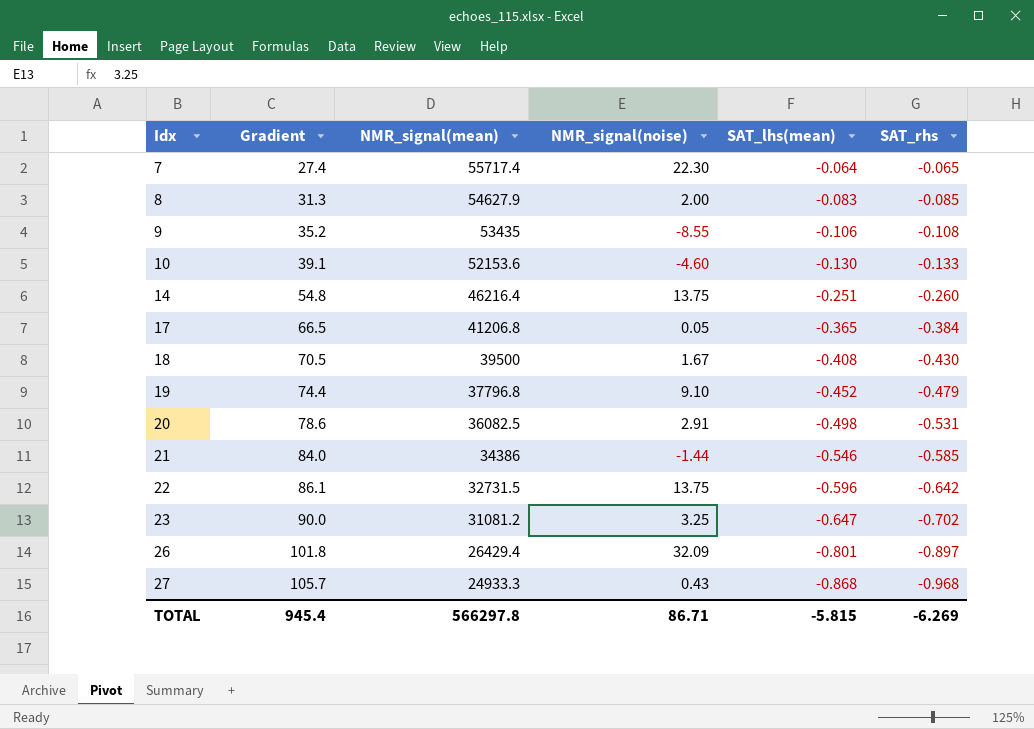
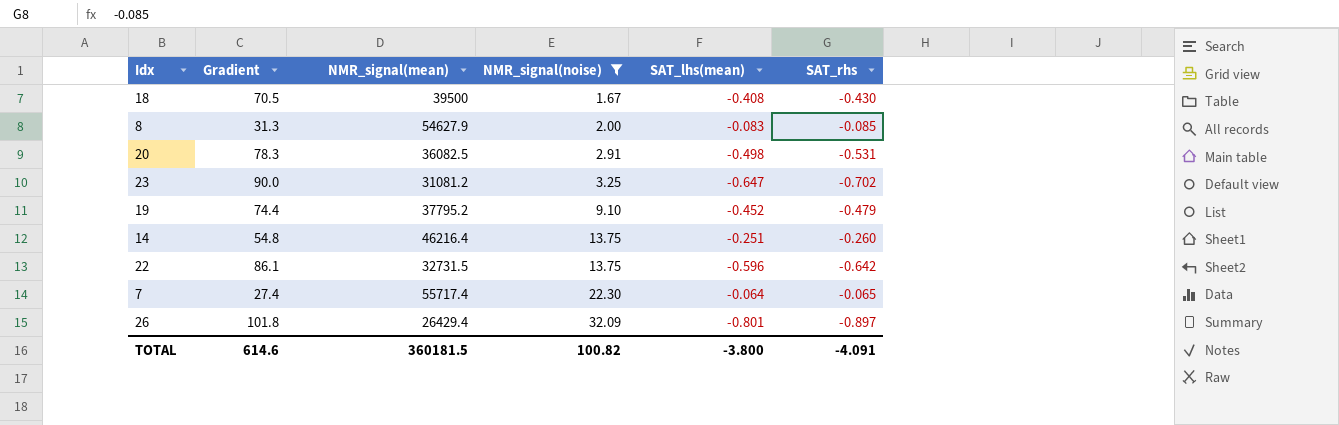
filter: none -> NMR_signal(noise) >= 1.67
row order: Idx ascending -> NMR_signal(noise) ascending
20 | Gradient: 78.6 -> 78.3
19 | NMR_signal(mean): 37796.8 -> 37795.2
TOTAL | Gradient: 945.4 -> 614.6
TOTAL | NMR_signal(mean): 566297.8 -> 360181.5
TOTAL | NMR_signal(noise): 86.71 -> 100.82
TOTAL | SAT_lhs(mean): -5.815 -> -3.800
TOTAL | SAT_rhs: -6.269 -> -4.091

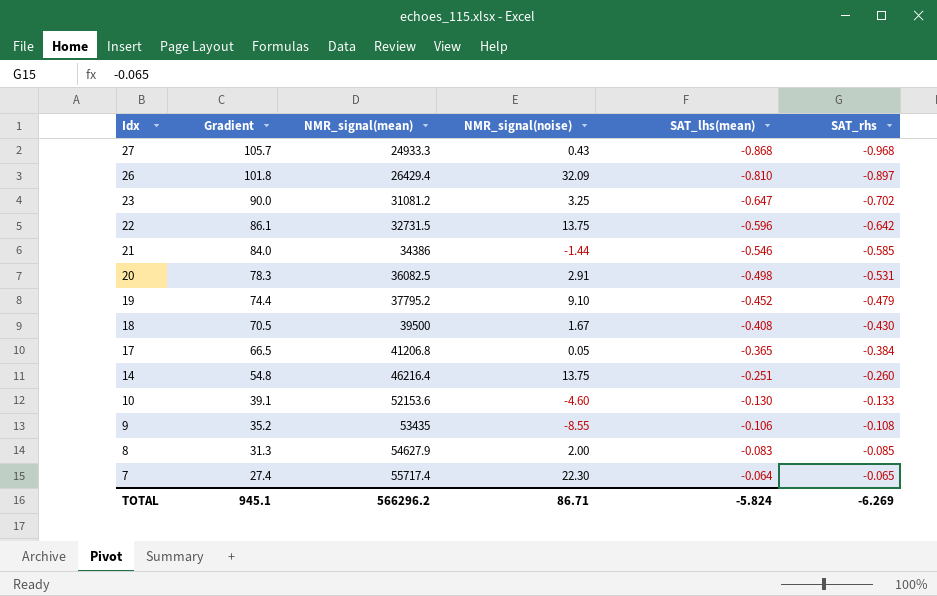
filter: NMR_signal(noise) >= 1.67 -> none
row order: NMR_signal(noise) ascending -> Idx descending
26 | SAT_lhs(mean): -0.801 -> -0.810
TOTAL | Gradient: 614.6 -> 945.1
TOTAL | NMR_signal(mean): 360181.5 -> 566296.2
TOTAL | NMR_signal(noise): 100.82 -> 86.71
TOTAL | SAT_lhs(mean): -3.800 -> -5.824
TOTAL | SAT_rhs: -4.091 -> -6.269

